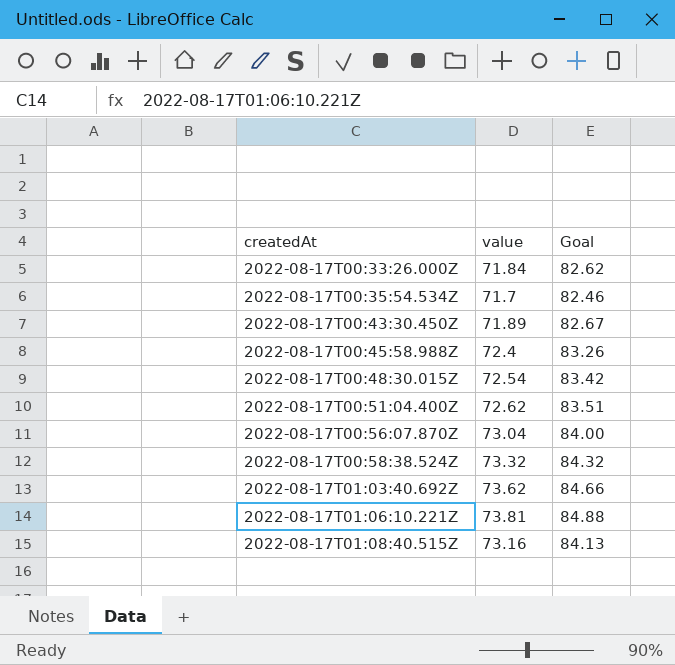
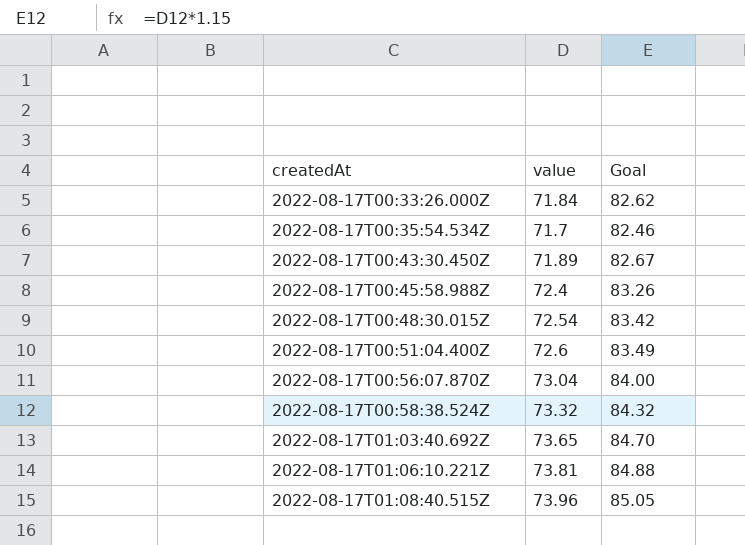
2022-08-17T00:51:04.400Z | value: 72.62 -> 72.6
2022-08-17T00:51:04.400Z | Goal: 83.51 -> 83.49
2022-08-17T01:03:40.692Z | value: 73.62 -> 73.65
2022-08-17T01:03:40.692Z | Goal: 84.66 -> 84.70
2022-08-17T01:08:40.515Z | value: 73.16 -> 73.96
2022-08-17T01:08:40.515Z | Goal: 84.13 -> 85.05

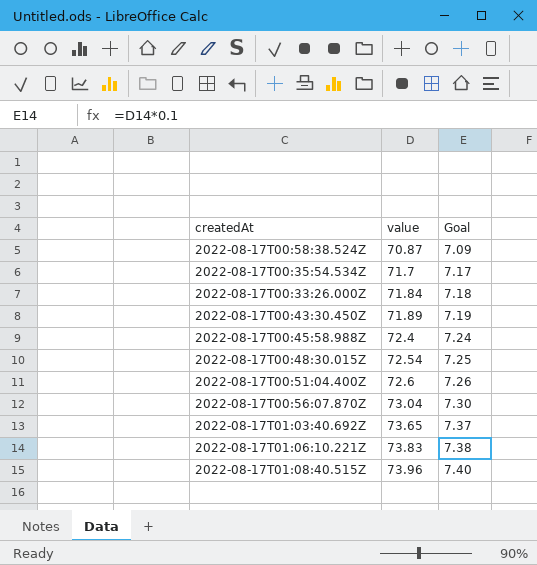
row order: createdAt ascending -> value ascending
column Goal | formula: [value] * 1.15 -> [value] * 0.1
2022-08-17T00:58:38.524Z | value: 73.32 -> 70.87
2022-08-17T01:06:10.221Z | value: 73.81 -> 73.83

